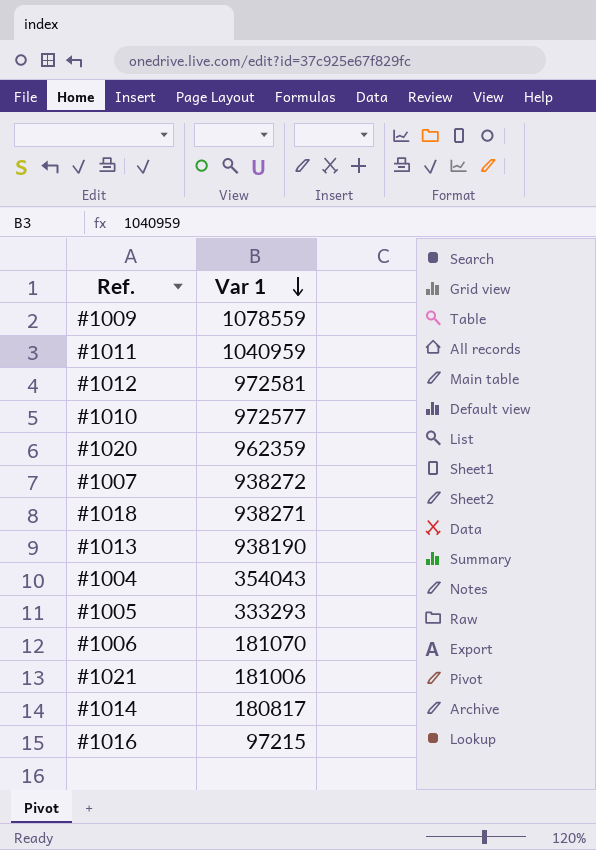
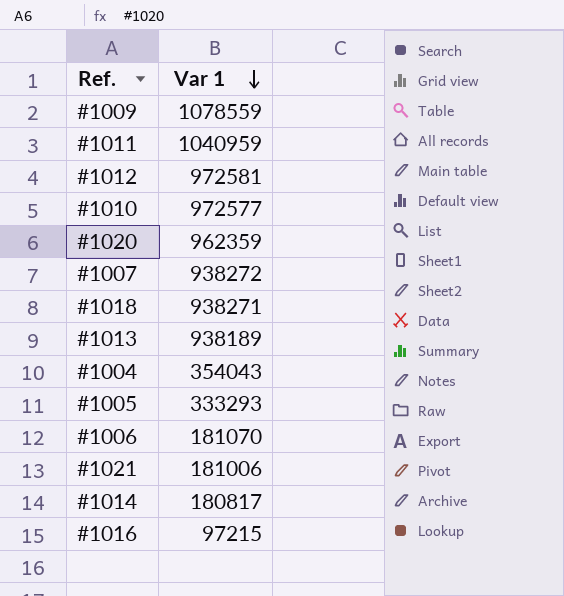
#1013 | Var 1: 938190 -> 938189

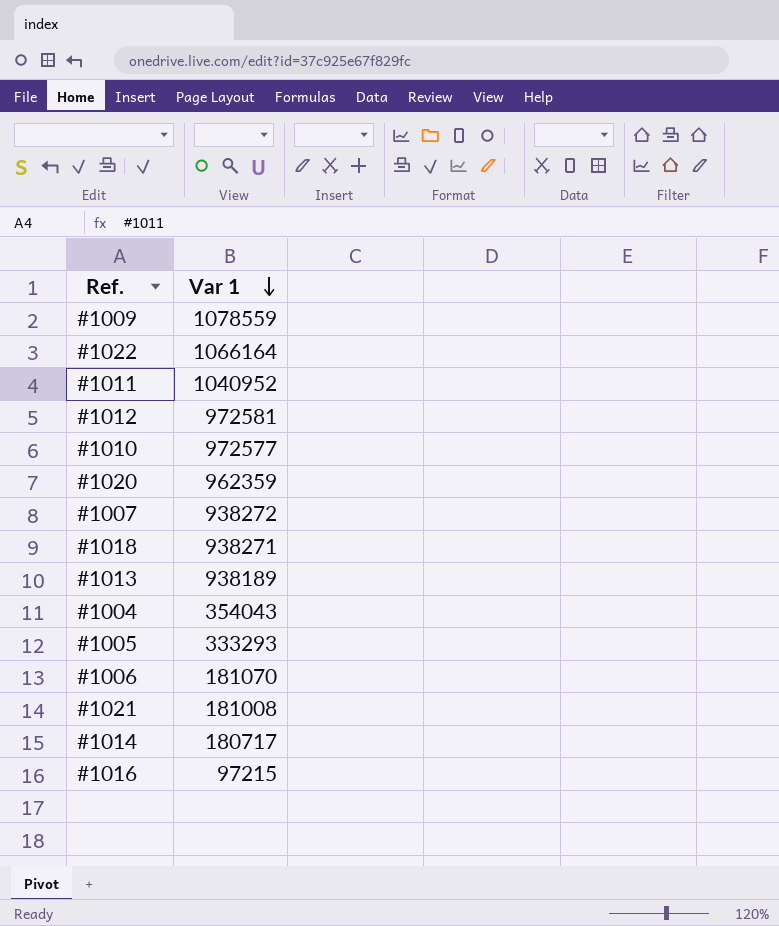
row #1022: none -> 1066164
#1011 | Var 1: 1040959 -> 1040952
#1021 | Var 1: 181006 -> 181008
#1014 | Var 1: 180817 -> 180717

